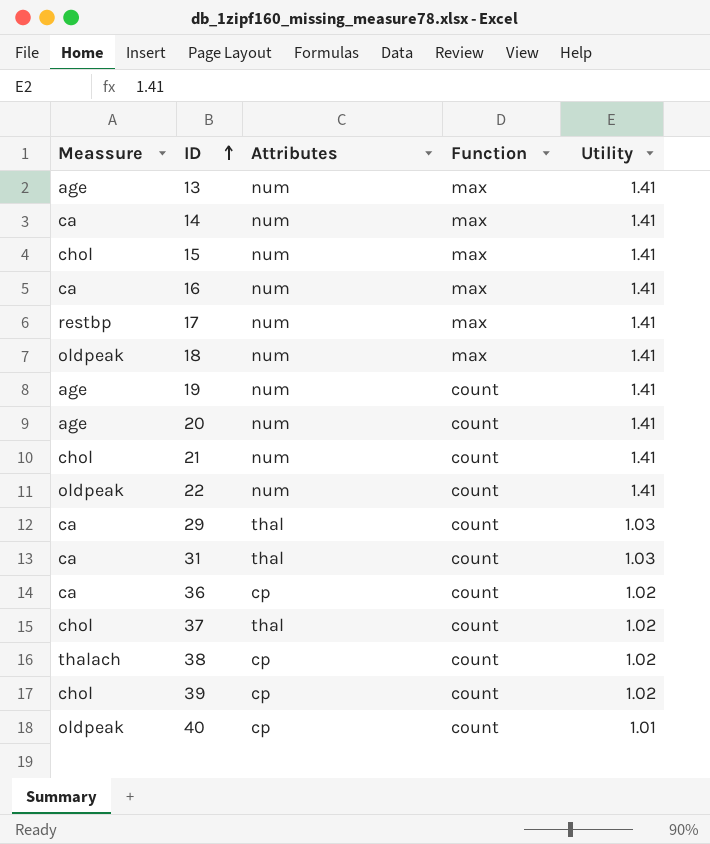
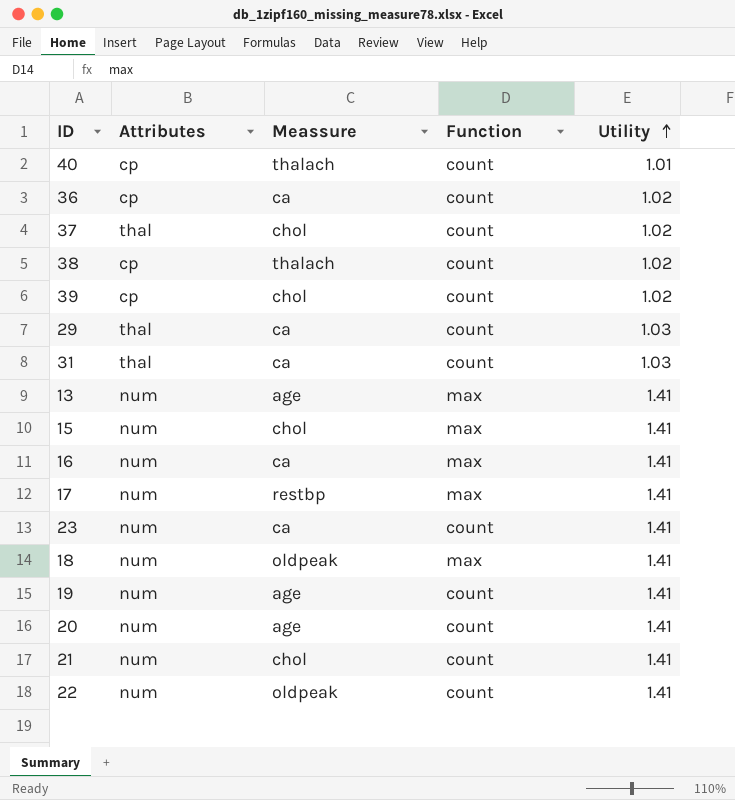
row order: ID ascending -> Utility ascending
column Meassure | position: 1 -> 3
row 14: ca | num | max | 1.41 -> none
40 | Meassure: oldpeak -> thalach
row 23: none -> num | ca | count | 1.41

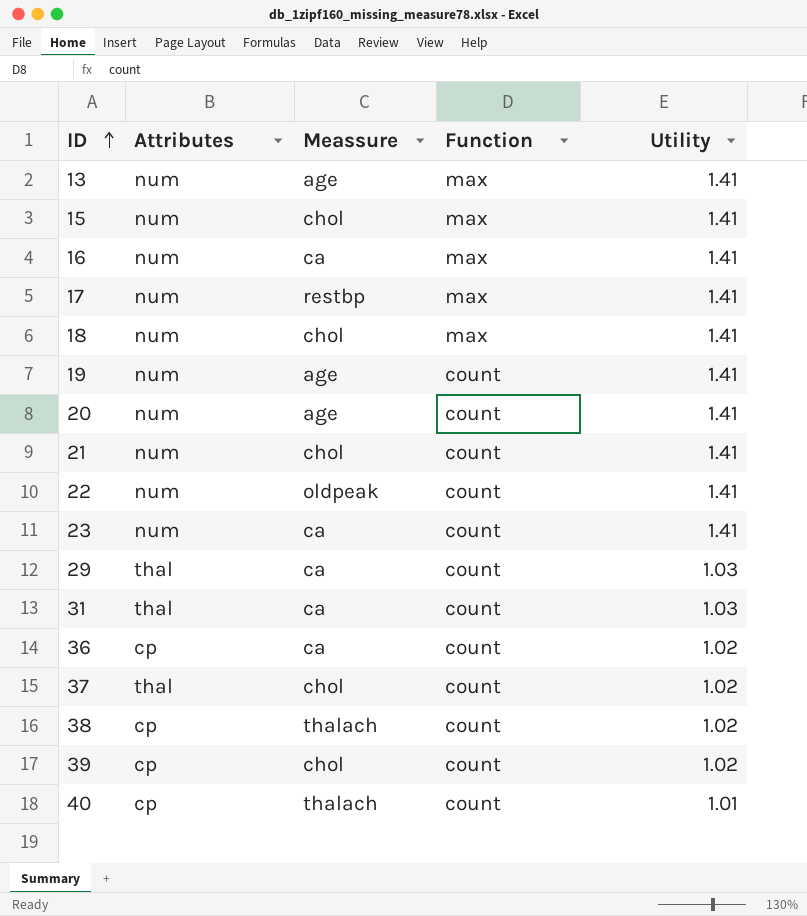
row order: Utility ascending -> ID ascending
18 | Meassure: oldpeak -> chol

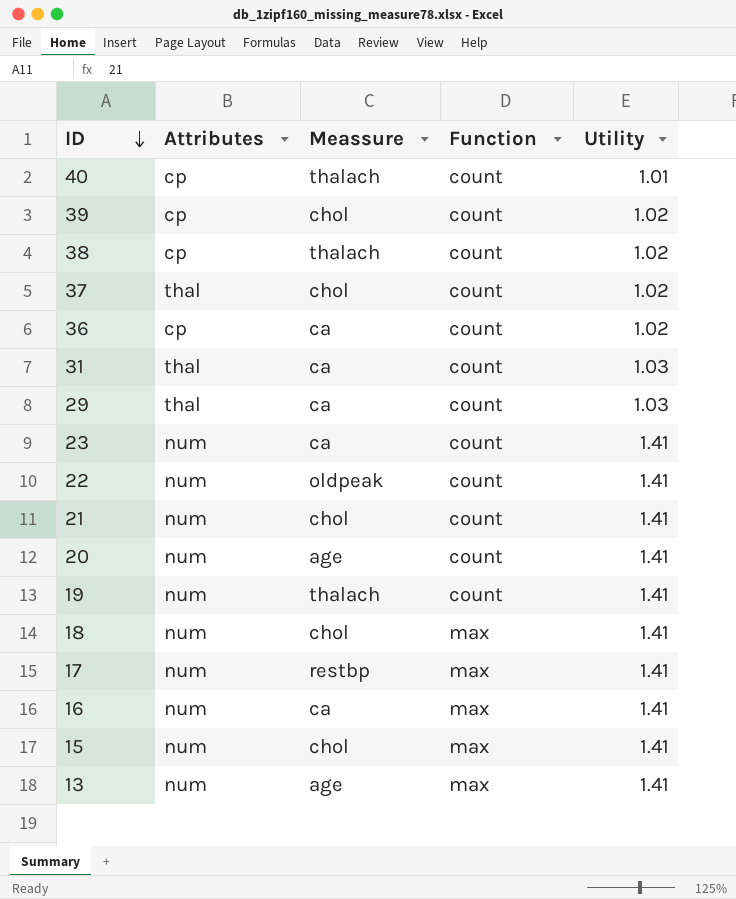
row order: ID ascending -> ID descending
19 | Meassure: age -> thalach

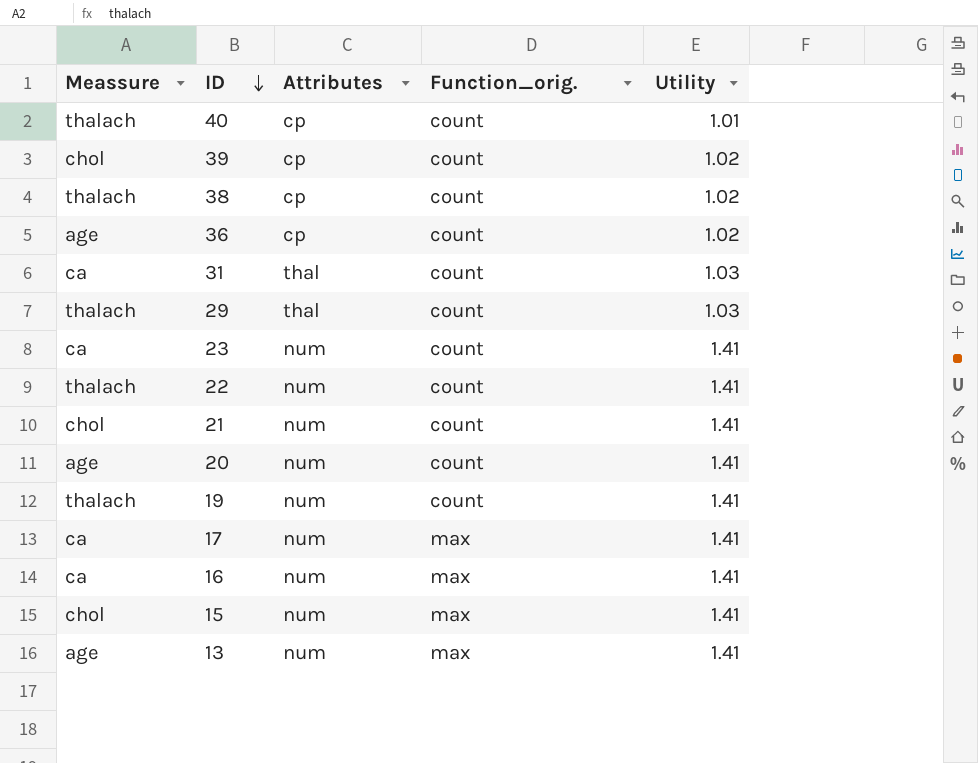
column Meassure | position: 3 -> 1
column name: Function -> Function_orig.
row 37: thal | chol | count | 1.02 -> none
row 18: num | chol | max | 1.41 -> none
36 | Meassure: ca -> age
29 | Meassure: ca -> thalach
22 | Meassure: oldpeak -> thalach
17 | Meassure: restbp -> ca

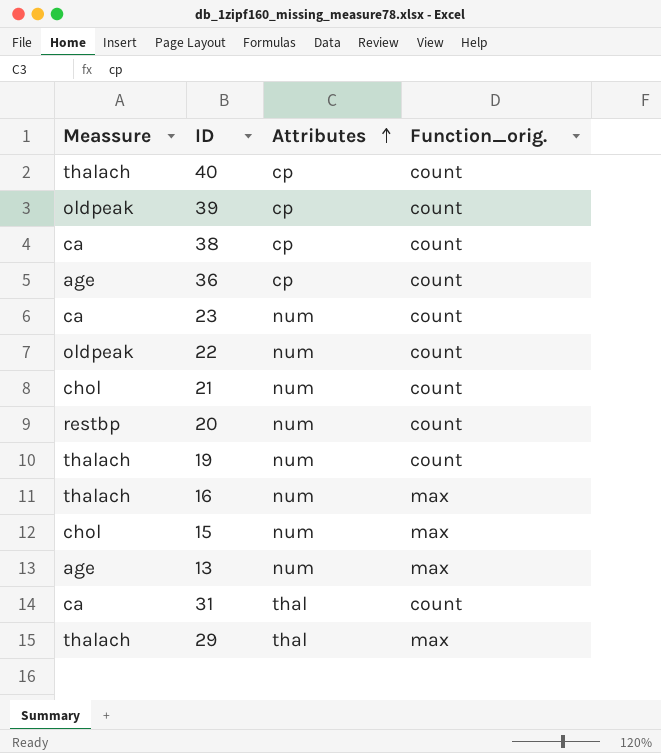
row order: ID descending -> Attributes ascending
column Utility | position: 5 -> none
row 17: ca | num | max | 1.41 -> none
39 | Meassure: chol -> oldpeak
38 | Meassure: thalach -> ca
22 | Meassure: thalach -> oldpeak
20 | Meassure: age -> restbp
16 | Meassure: ca -> thalach
29 | Function_orig.: count -> max

